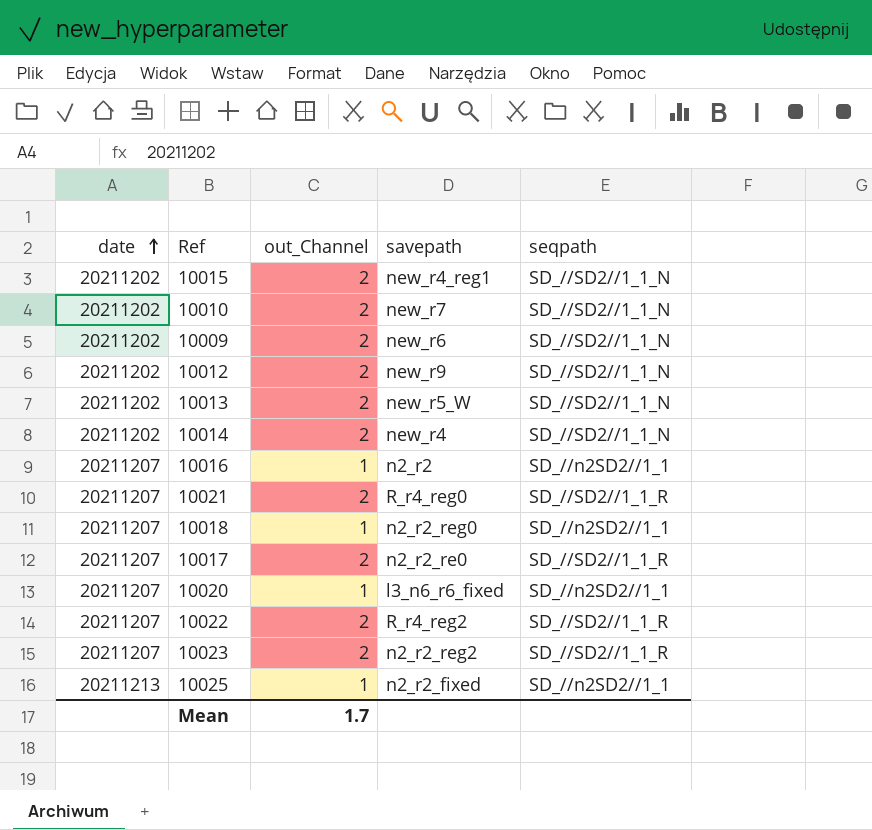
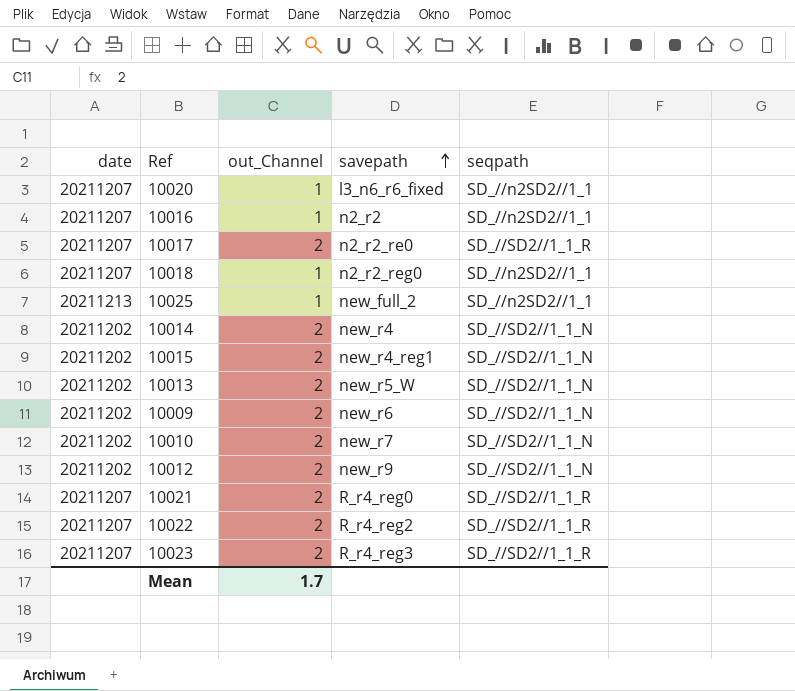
row order: date ascending -> savepath ascending
10025 | savepath: n2_r2_fixed -> new_full_2
10023 | savepath: n2_r2_reg2 -> R_r4_reg3

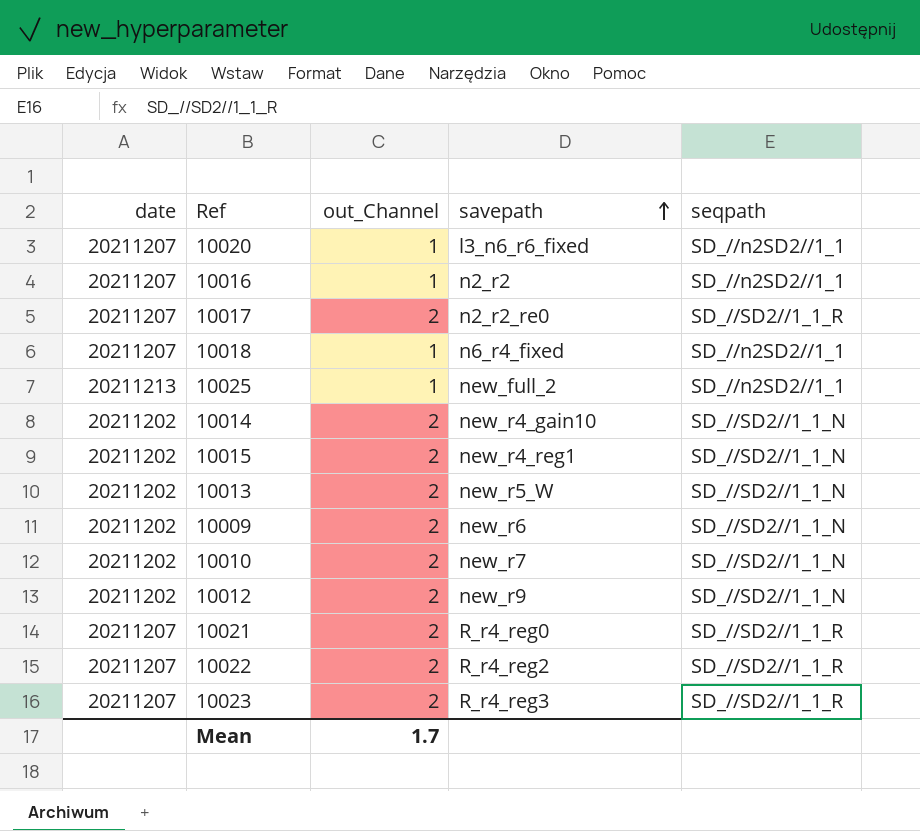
10018 | savepath: n2_r2_reg0 -> n6_r4_fixed
10014 | savepath: new_r4 -> new_r4_gain10

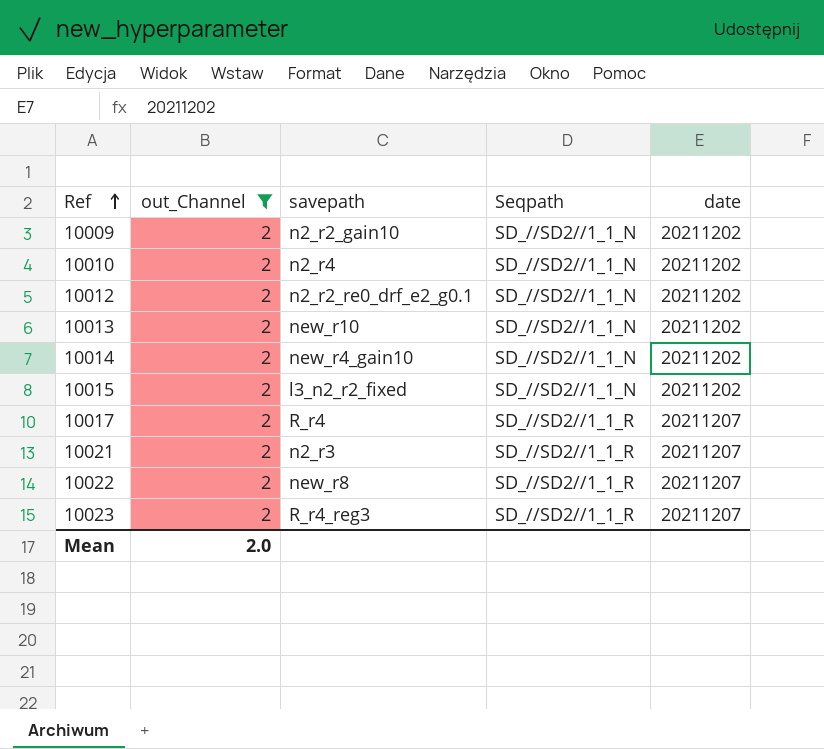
filter: none -> out_Channel = 2
row order: savepath ascending -> Ref ascending
column name: seqpath -> Seqpath
column date | position: 1 -> 5
10009 | savepath: new_r6 -> n2_r2_gain10
10010 | savepath: new_r7 -> n2_r4
10012 | savepath: new_r9 -> n2_r2_re0_drf_e2_g0.1
10013 | savepath: new_r5_W -> new_r10
10015 | savepath: new_r4_reg1 -> l3_n2_r2_fixed
10017 | savepath: n2_r2_re0 -> R_r4
10021 | savepath: R_r4_reg0 -> n2_r3
10022 | savepath: R_r4_reg2 -> new_r8
Mean | out_Channel: 1.7 -> 2.0

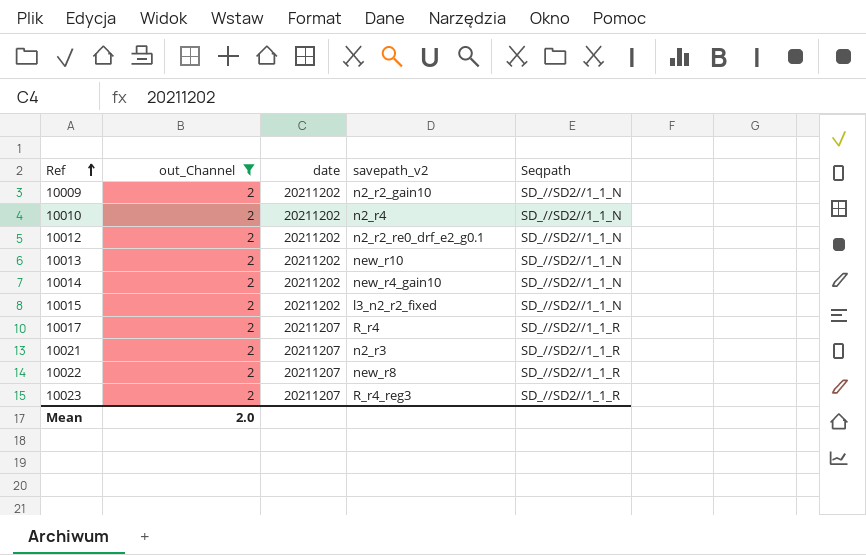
column date | position: 5 -> 3
column name: savepath -> savepath_v2

